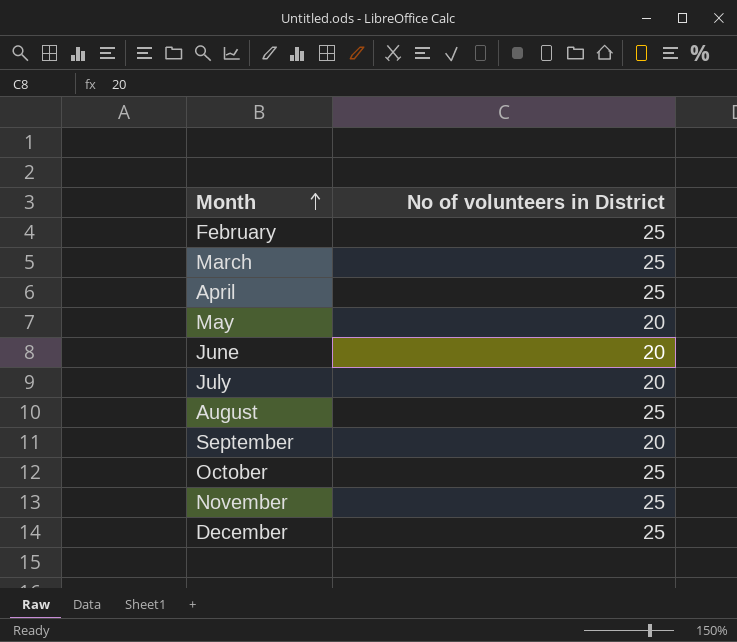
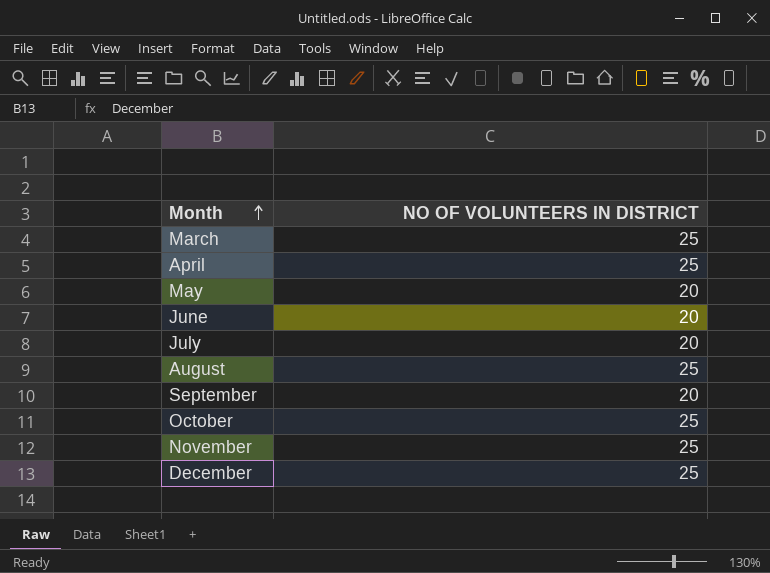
column name: No of volunteers in District -> NO OF VOLUNTEERS IN DISTRICT
row February: 25 -> none

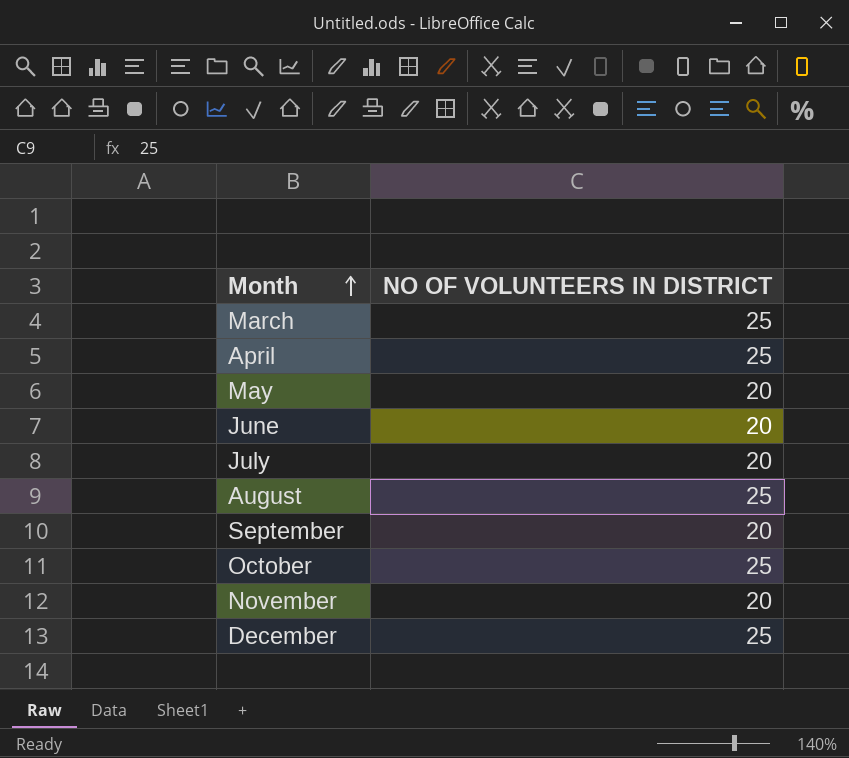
November | NO OF VOLUNTEERS IN DISTRICT: 25 -> 20

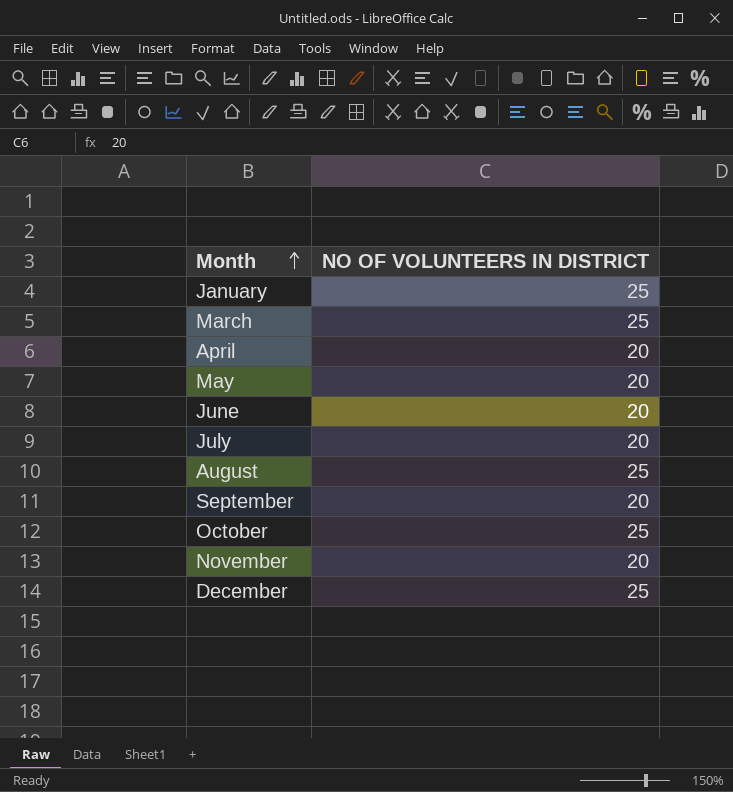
row January: none -> 25
April | NO OF VOLUNTEERS IN DISTRICT: 25 -> 20

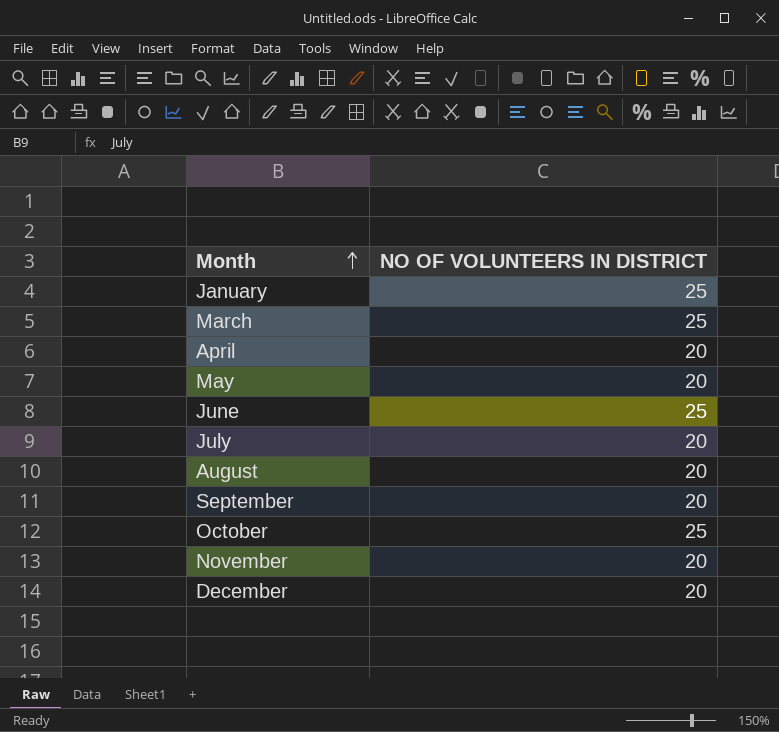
June | NO OF VOLUNTEERS IN DISTRICT: 20 -> 25
August | NO OF VOLUNTEERS IN DISTRICT: 25 -> 20
December | NO OF VOLUNTEERS IN DISTRICT: 25 -> 20

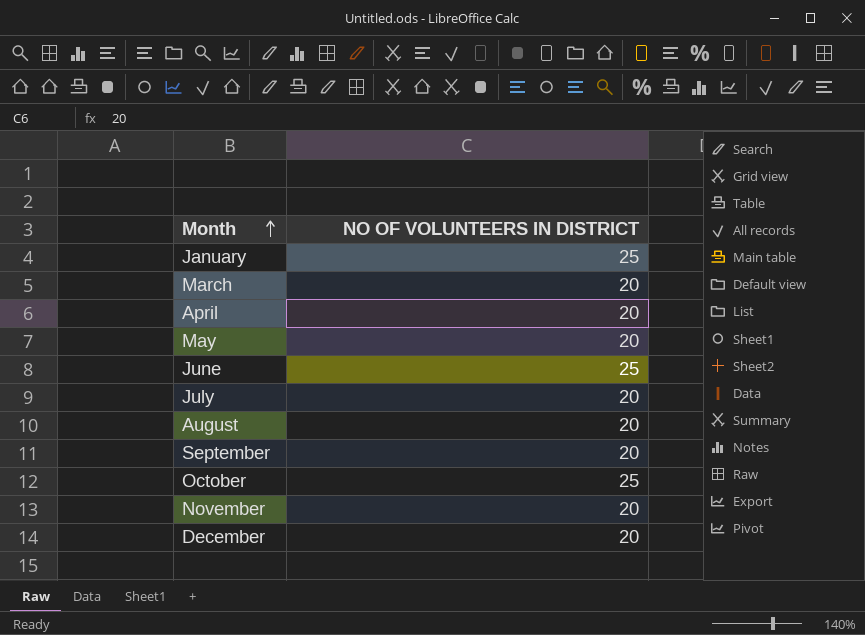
March | NO OF VOLUNTEERS IN DISTRICT: 25 -> 20

